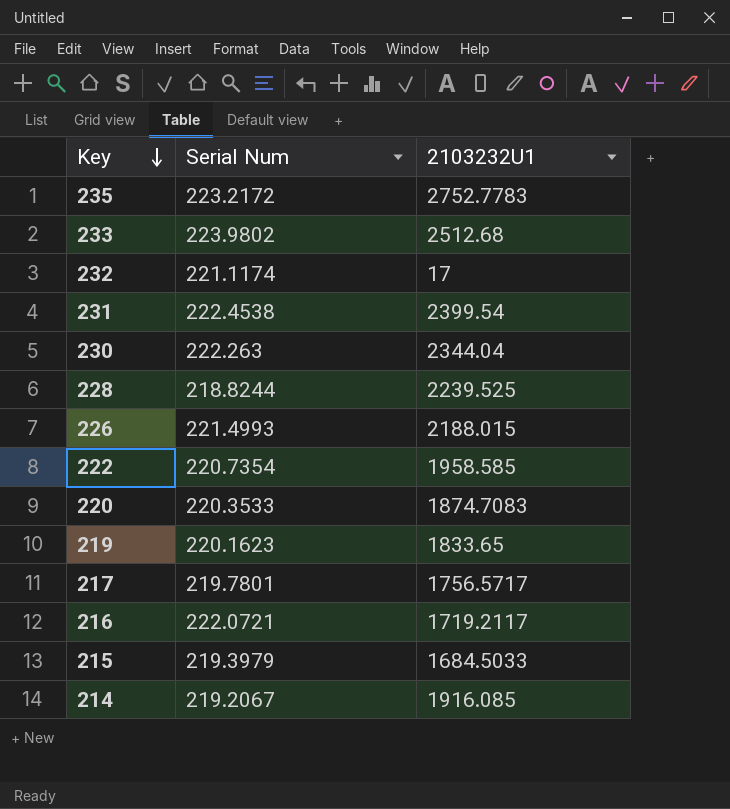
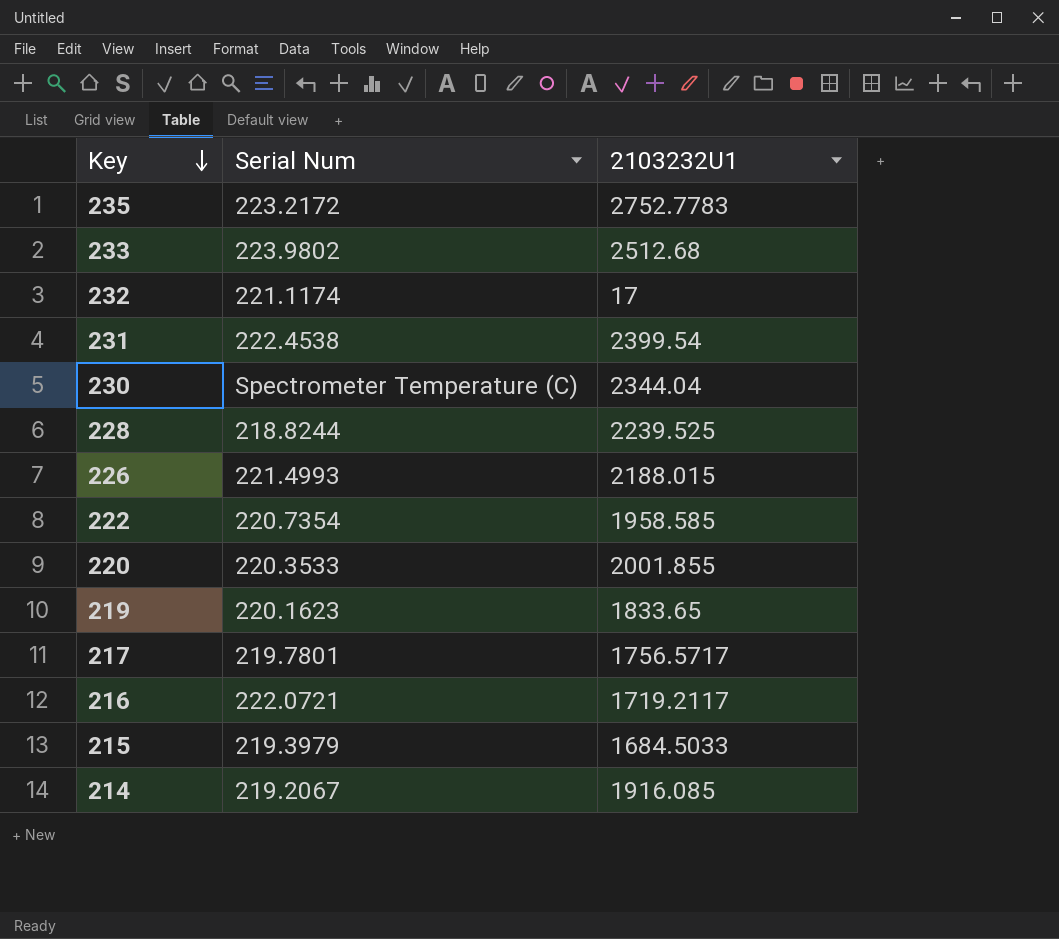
230 | Serial Num: 222.263 -> Spectrometer Temperature (C)
220 | 2103232U1: 1874.7083 -> 2001.855

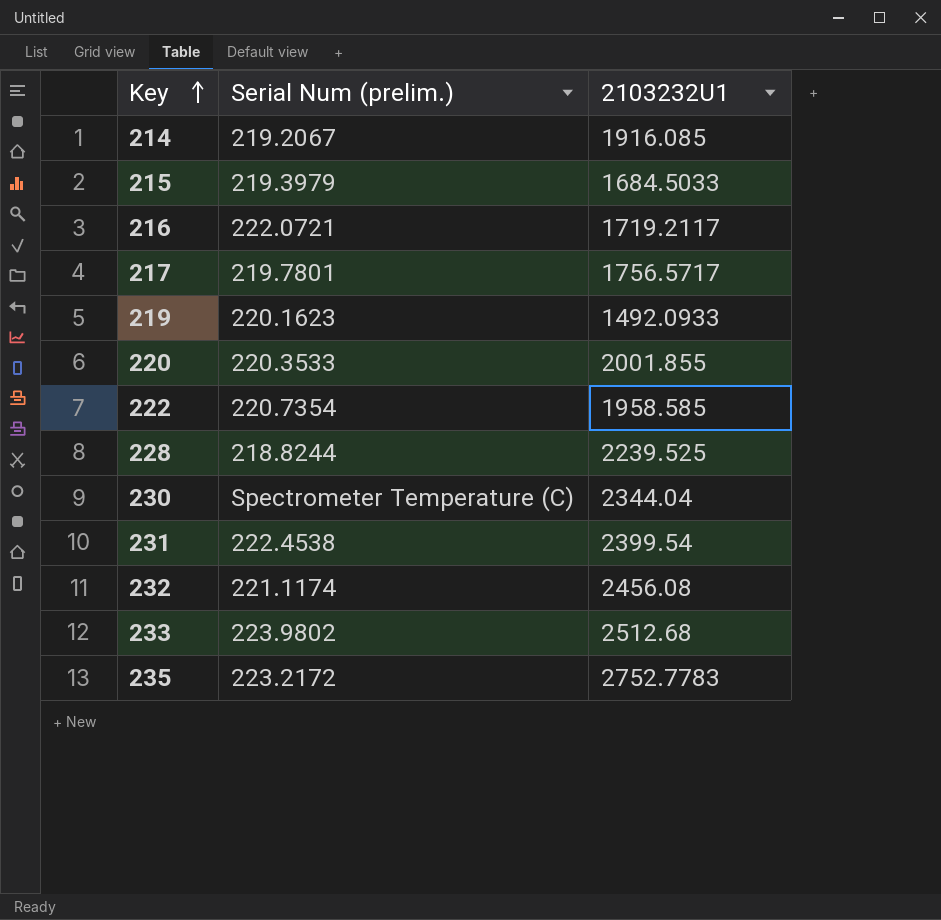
row order: Key descending -> Key ascending
column name: Serial Num -> Serial Num (prelim.)
row 226: 221.4993 | 2188.015 -> none
219 | 2103232U1: 1833.65 -> 1492.0933
232 | 2103232U1: 17 -> 2456.08

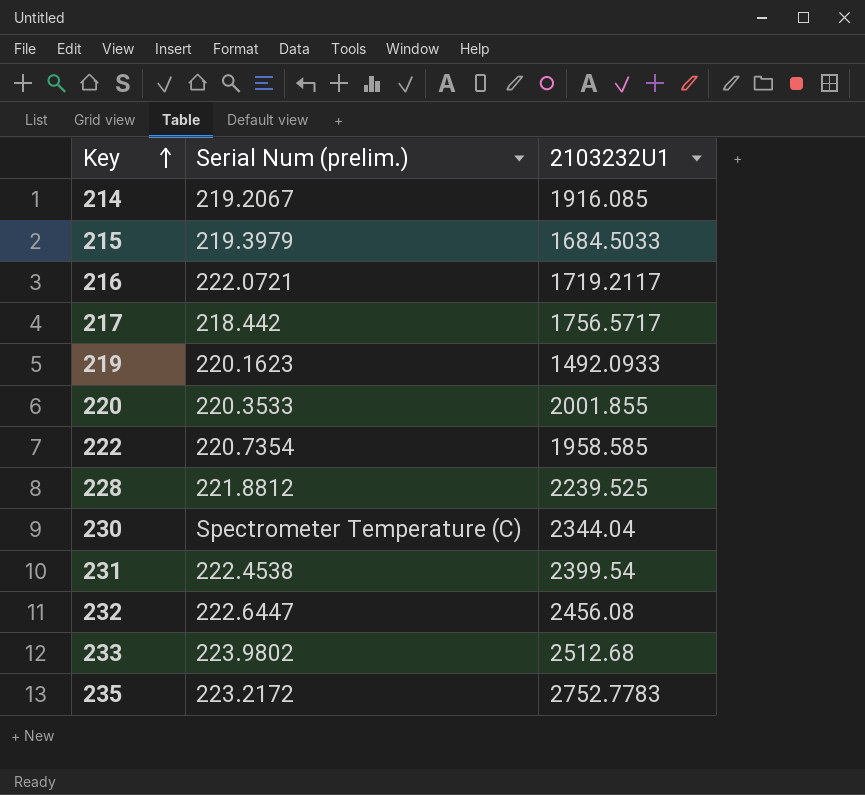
217 | Serial Num (prelim.): 219.7801 -> 218.442
228 | Serial Num (prelim.): 218.8244 -> 221.8812
232 | Serial Num (prelim.): 221.1174 -> 222.6447

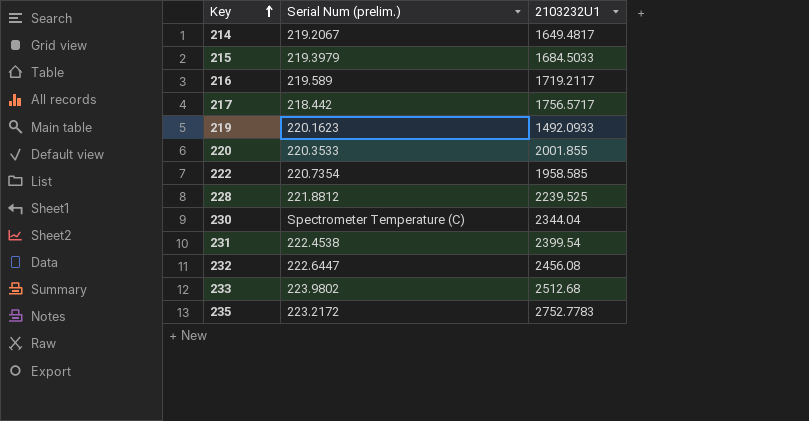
214 | 2103232U1: 1916.085 -> 1649.4817
216 | Serial Num (prelim.): 222.0721 -> 219.589

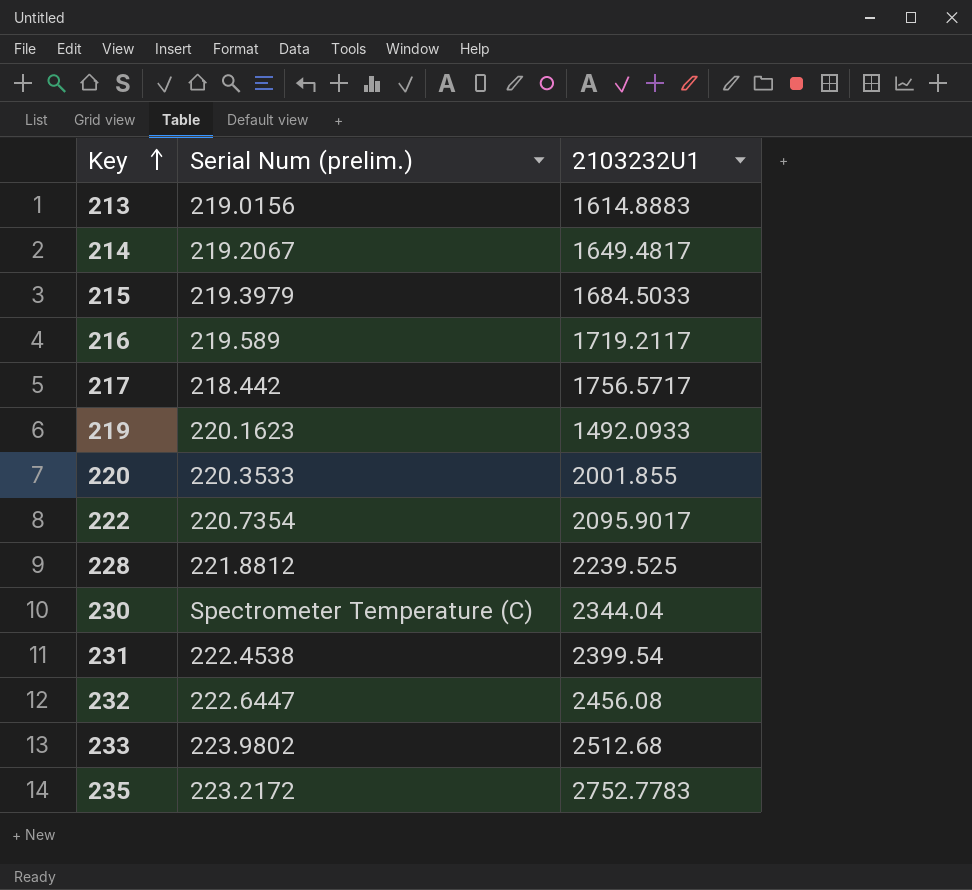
row 213: none -> 219.0156 | 1614.8883
222 | 2103232U1: 1958.585 -> 2095.9017

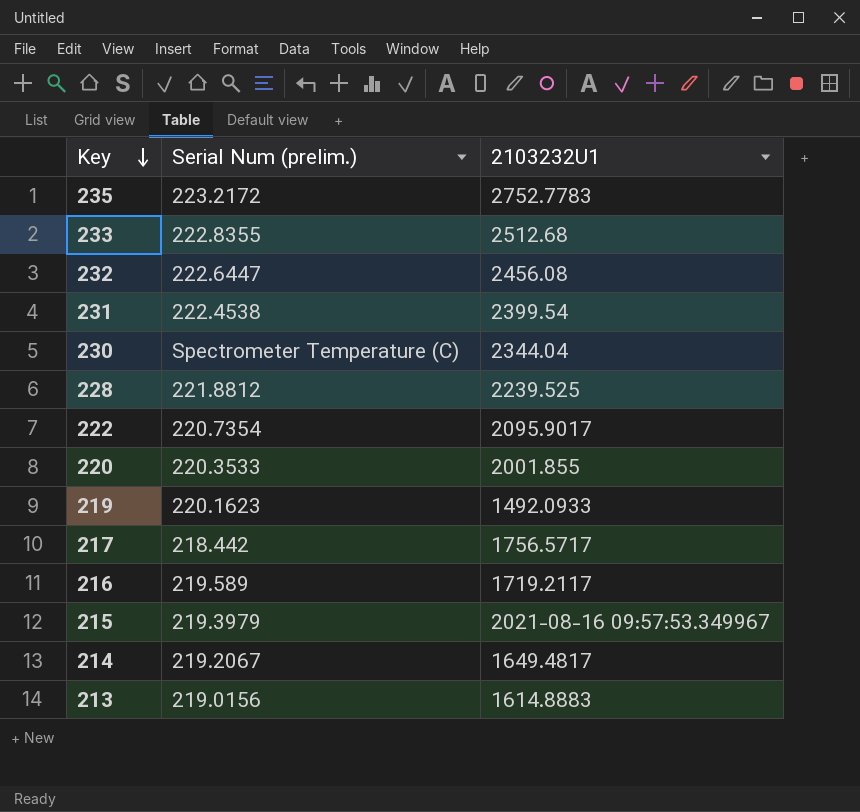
row order: Key ascending -> Key descending
233 | Serial Num (prelim.): 223.9802 -> 222.8355
215 | 2103232U1: 1684.5033 -> 2021-08-16 09:57:53.349967

